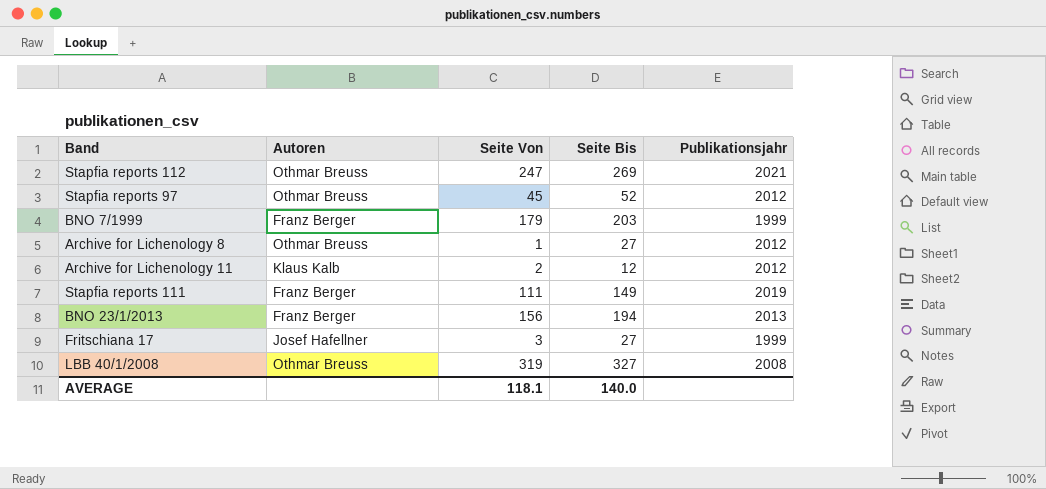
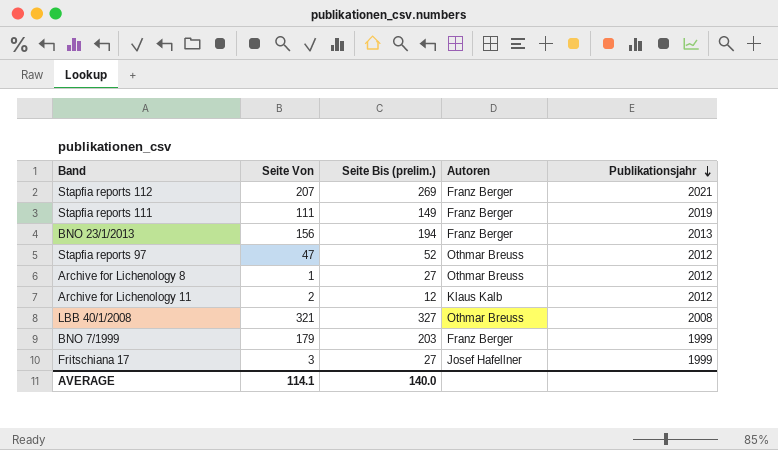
row order: none -> Publikationsjahr descending
column name: Seite Bis -> Seite Bis (prelim.)
column Autoren | position: 2 -> 4
Stapfia reports 112 | Seite Von: 247 -> 207
Stapfia reports 112 | Autoren: Othmar Breuss -> Franz Berger
Stapfia reports 97 | Seite Von: 45 -> 47
LBB 40/1/2008 | Seite Von: 319 -> 321
AVERAGE | Seite Von: 118.1 -> 114.1

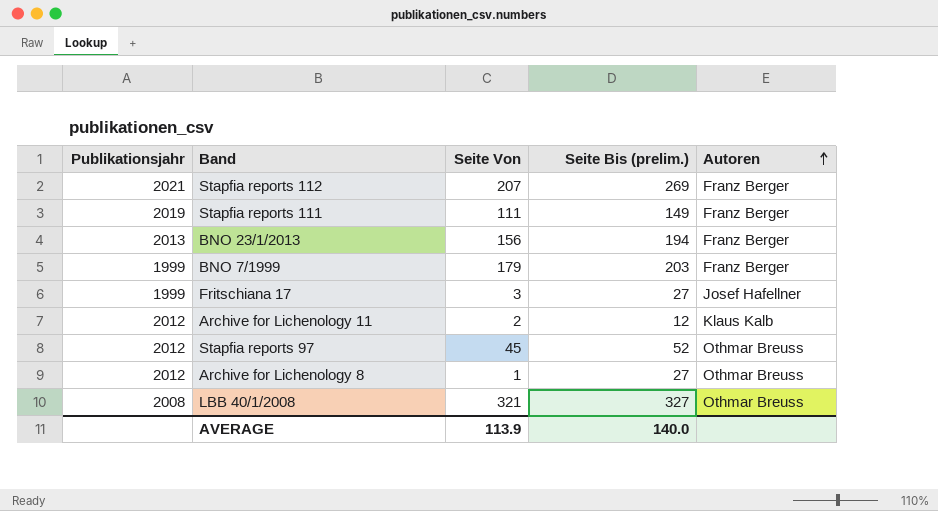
row order: Publikationsjahr descending -> Autoren ascending
column Publikationsjahr | position: 5 -> 1
Stapfia reports 97 | Seite Von: 47 -> 45
AVERAGE | Seite Von: 114.1 -> 113.9

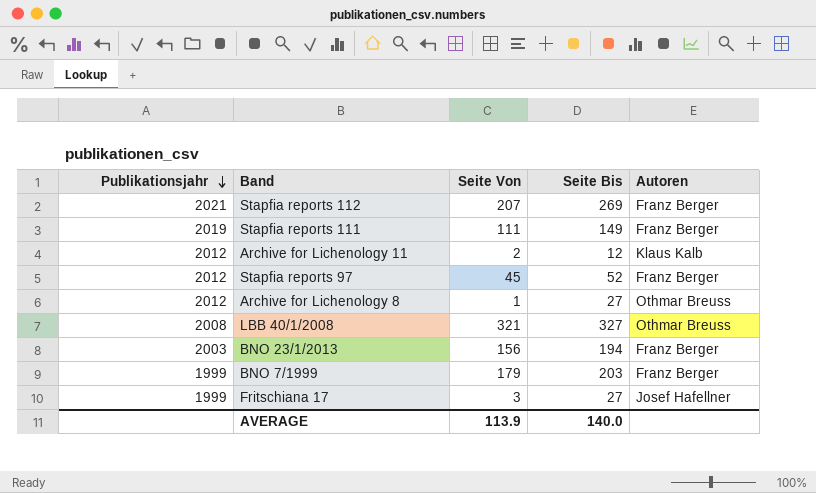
row order: Autoren ascending -> Publikationsjahr descending
column name: Seite Bis (prelim.) -> Seite Bis
Stapfia reports 97 | Autoren: Othmar Breuss -> Franz Berger
BNO 23/1/2013 | Publikationsjahr: 2013 -> 2003

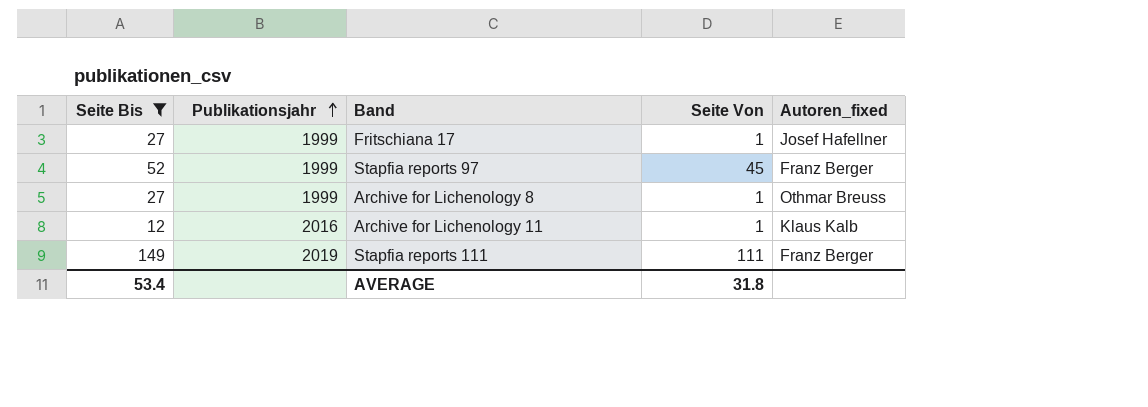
filter: none -> Seite Bis <= 149
row order: Publikationsjahr descending -> Publikationsjahr ascending
column Seite Bis | position: 4 -> 1
column name: Autoren -> Autoren_fixed
Fritschiana 17 | Seite Von: 3 -> 1
Stapfia reports 97 | Publikationsjahr: 2012 -> 1999
Archive for Lichenology 8 | Publikationsjahr: 2012 -> 1999
Archive for Lichenology 11 | Publikationsjahr: 2012 -> 2016
Archive for Lichenology 11 | Seite Von: 2 -> 1
AVERAGE | Seite Bis: 140.0 -> 53.4
AVERAGE | Seite Von: 113.9 -> 31.8

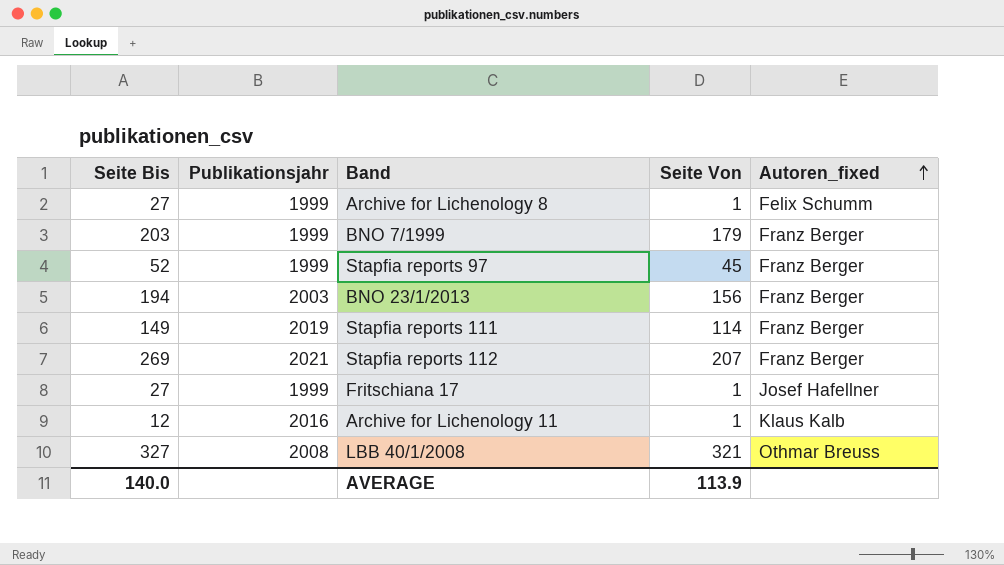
filter: Seite Bis <= 149 -> none
row order: Publikationsjahr ascending -> Autoren_fixed ascending
Archive for Lichenology 8 | Autoren_fixed: Othmar Breuss -> Felix Schumm
Stapfia reports 111 | Seite Von: 111 -> 114
AVERAGE | Seite Bis: 53.4 -> 140.0
AVERAGE | Seite Von: 31.8 -> 113.9

